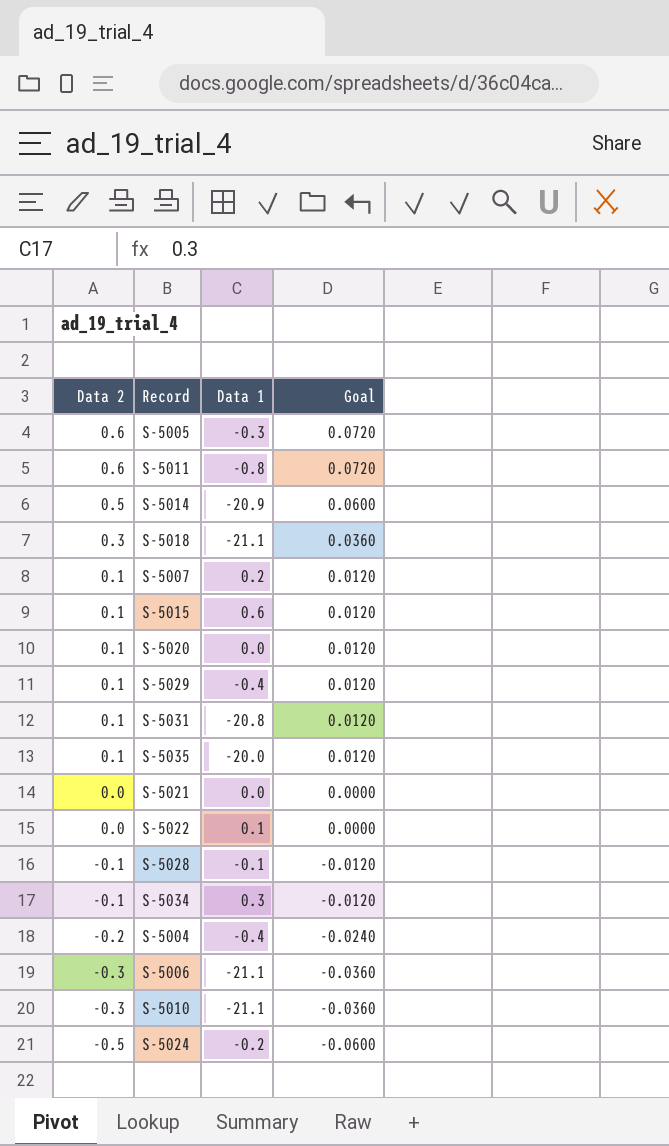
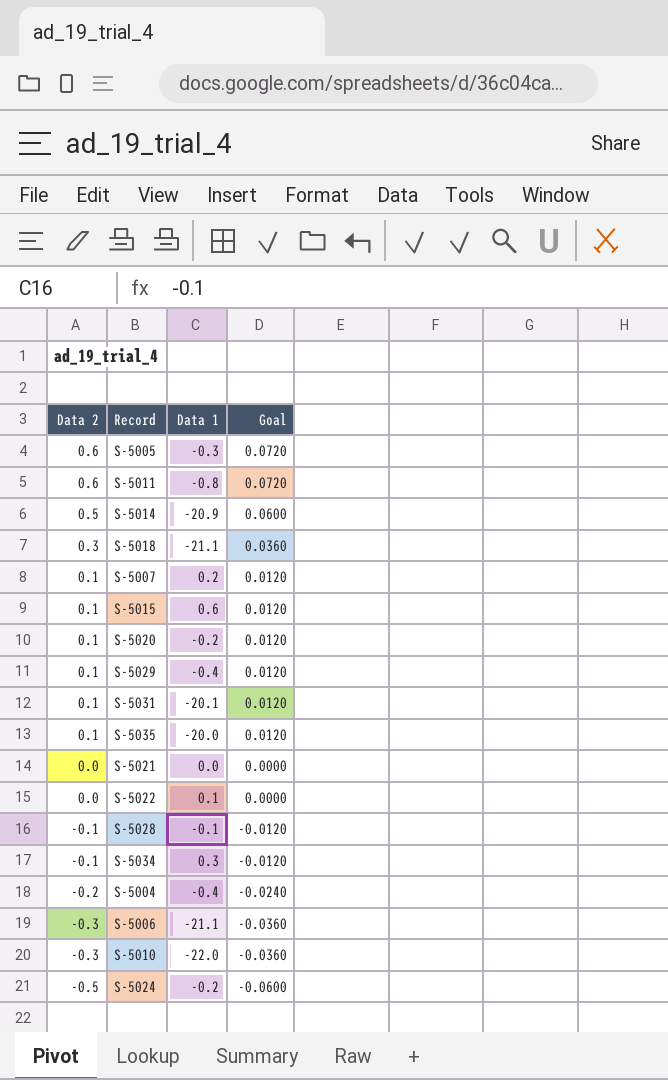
S-5020 | Data 1: 0.0 -> -0.2
S-5031 | Data 1: -20.8 -> -20.1
S-5010 | Data 1: -21.1 -> -22.0

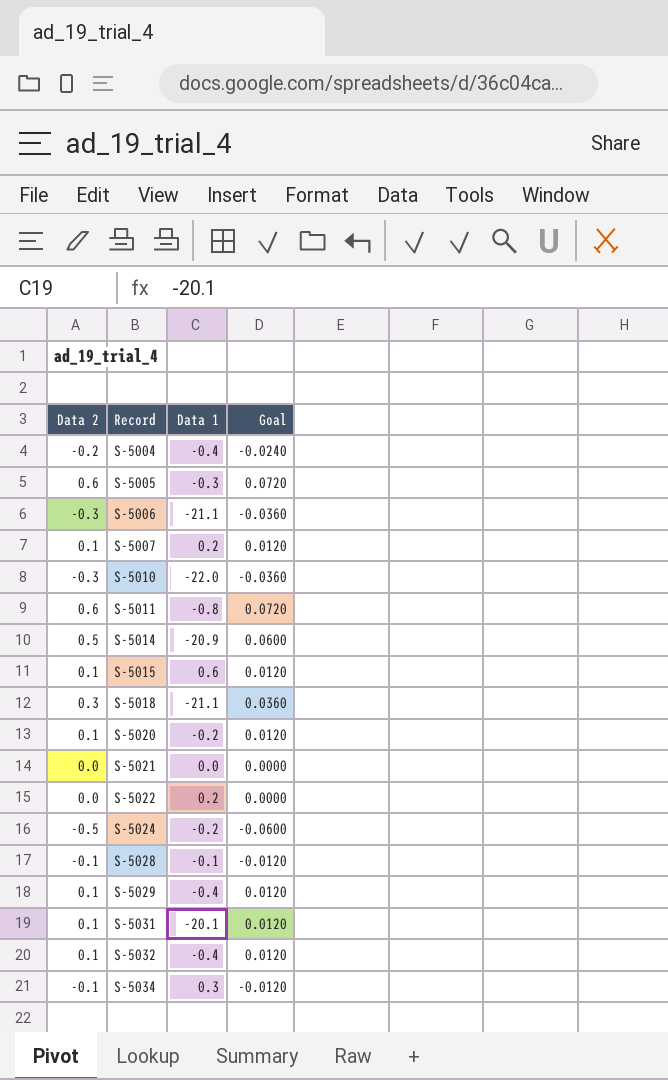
row order: Data 2 descending -> Record ascending
row S-5035: 0.1 | -20.0 | 0.0120 -> none
S-5022 | Data 1: 0.1 -> 0.2
row S-5032: none -> 0.1 | -0.4 | 0.0120

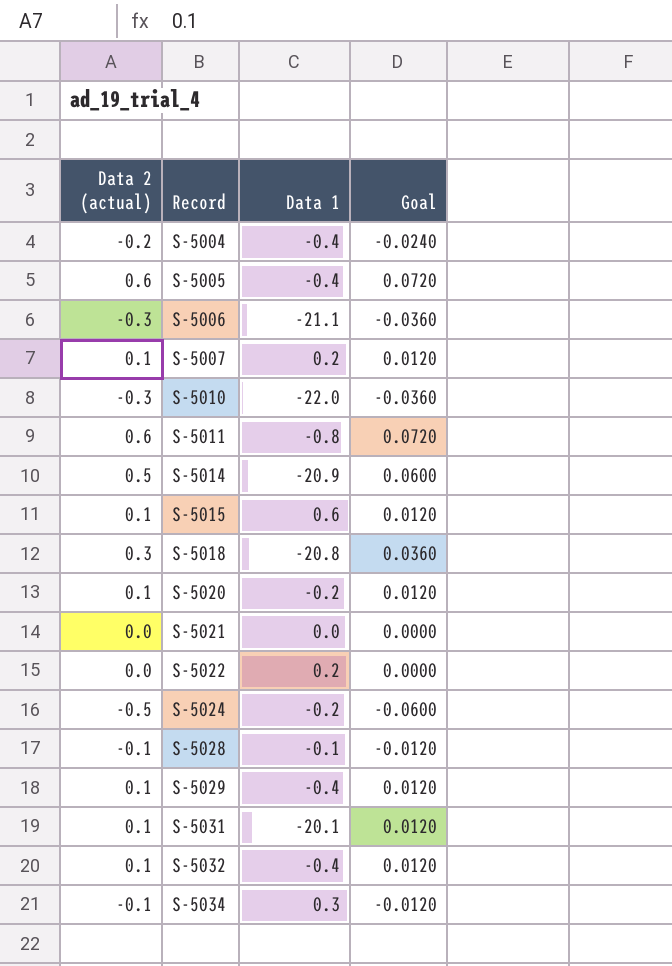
column name: Data 2 -> Data 2 (actual)
S-5005 | Data 1: -0.3 -> -0.4
S-5018 | Data 1: -21.1 -> -20.8

